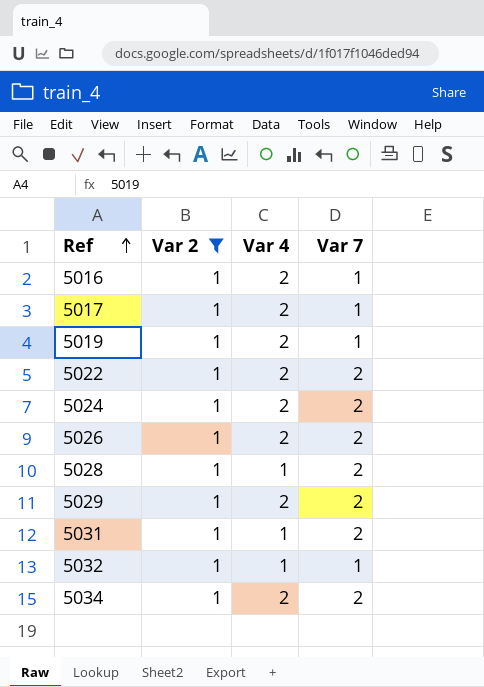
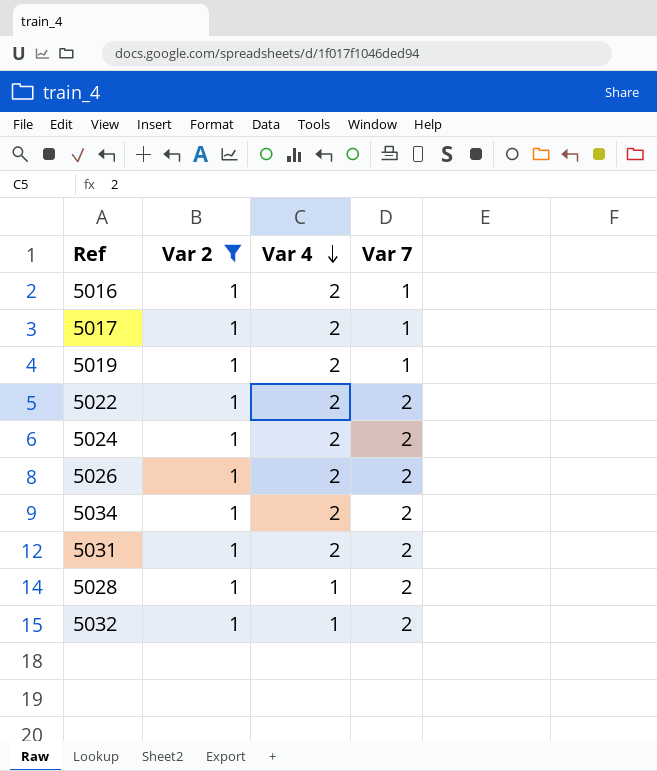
row order: Ref ascending -> Var 4 descending
row 5029: 1 | 2 | 2 -> none
5031 | Var 4: 1 -> 2
5032 | Var 7: 1 -> 2

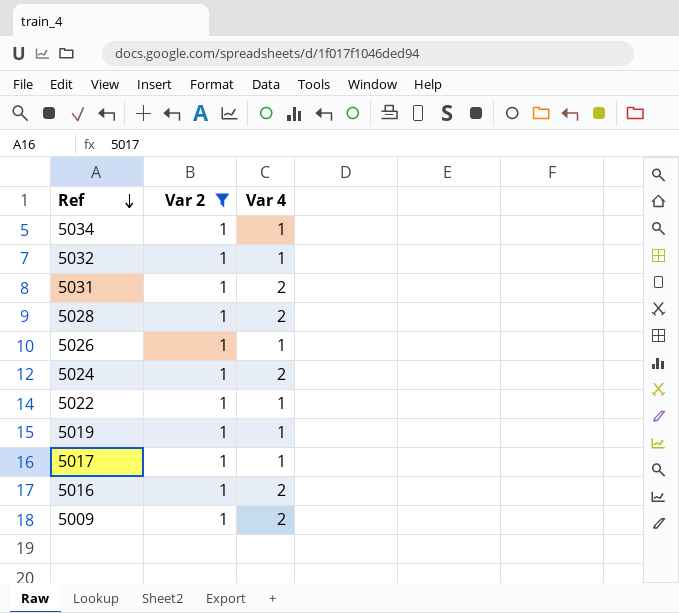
row order: Var 4 descending -> Ref descending
column Var 7 | position: 4 -> none
5034 | Var 4: 2 -> 1
5028 | Var 4: 1 -> 2
5026 | Var 4: 2 -> 1
5022 | Var 4: 2 -> 1
5019 | Var 4: 2 -> 1
5017 | Var 4: 2 -> 1
row 5009: none -> 1 | 2

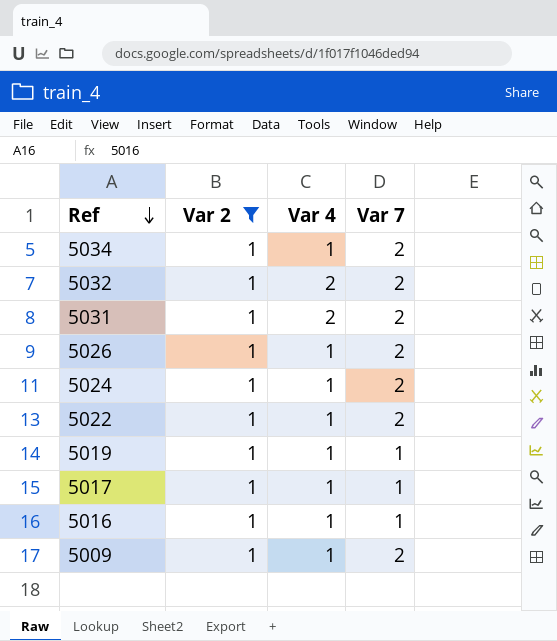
column Var 7 | position: none -> 4
row 5028: 1 | 2 -> none
5032 | Var 4: 1 -> 2
5024 | Var 4: 2 -> 1
5016 | Var 4: 2 -> 1
5009 | Var 4: 2 -> 1

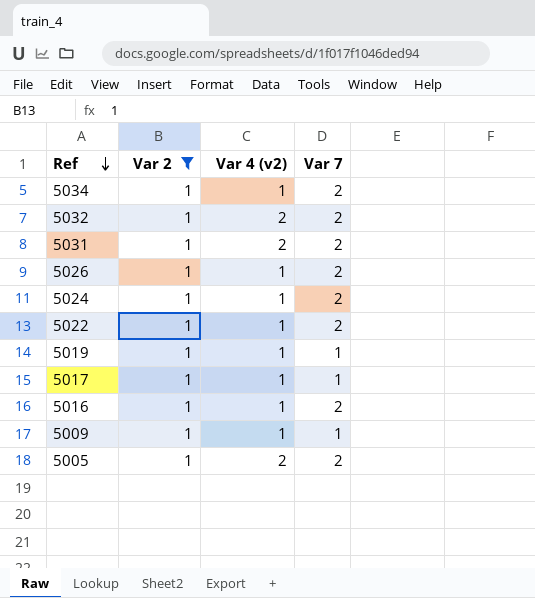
column name: Var 4 -> Var 4 (v2)
5016 | Var 7: 1 -> 2
5009 | Var 7: 2 -> 1
row 5005: none -> 1 | 2 | 2

